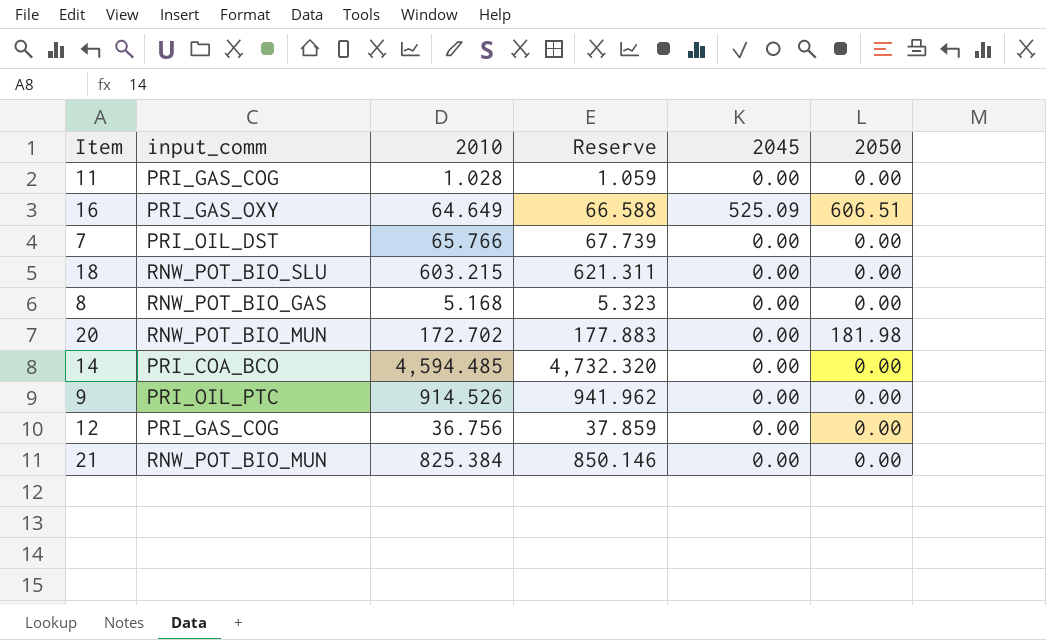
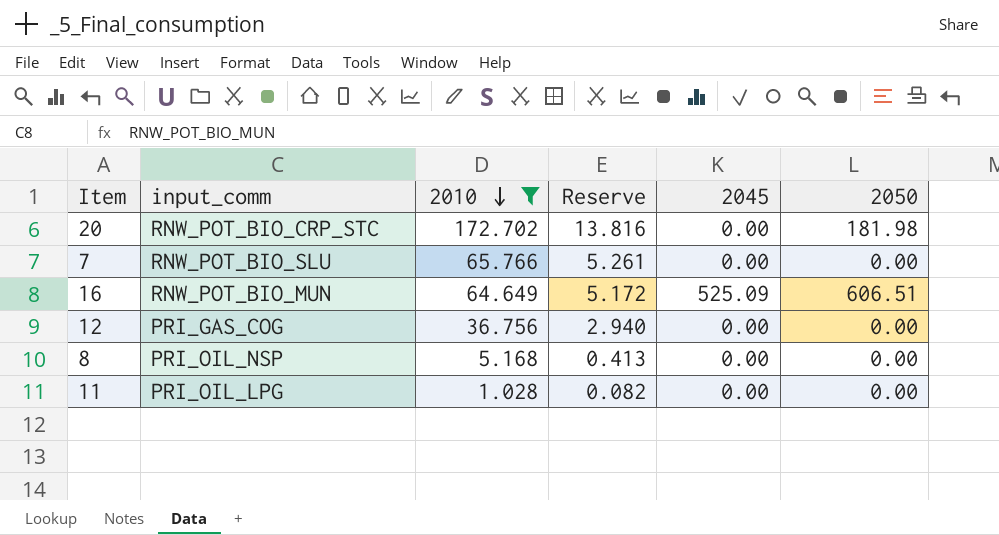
filter: none -> 2010 <= 172.702
row order: none -> 2010 descending
column Reserve | formula: [2010] * 1.03 -> [2010] * 0.08
20 | input_comm: RNW_POT_BIO_MUN -> RNW_POT_BIO_CRP_STC
7 | input_comm: PRI_OIL_DST -> RNW_POT_BIO_SLU
16 | input_comm: PRI_GAS_OXY -> RNW_POT_BIO_MUN
8 | input_comm: RNW_POT_BIO_GAS -> PRI_OIL_NSP
11 | input_comm: PRI_GAS_COG -> PRI_OIL_LPG

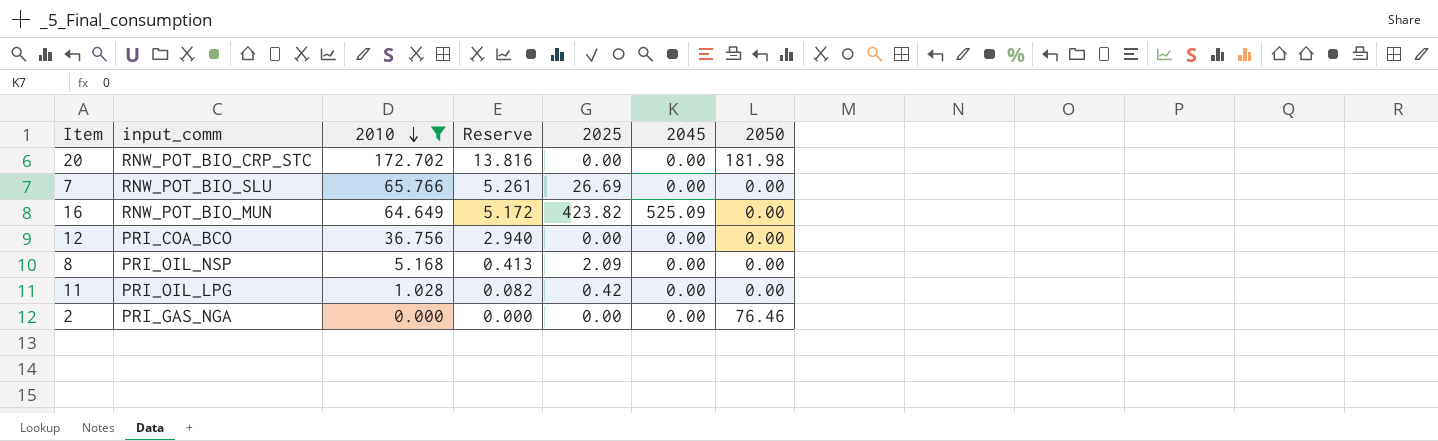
column 2025 | position: none -> 5
16 | 2050: 606.51 -> 0.00
12 | input_comm: PRI_GAS_COG -> PRI_COA_BCO
row 2: none -> PRI_GAS_NGA | 0.000 | 0.000 | 0.00 | 0.00 | 76.46

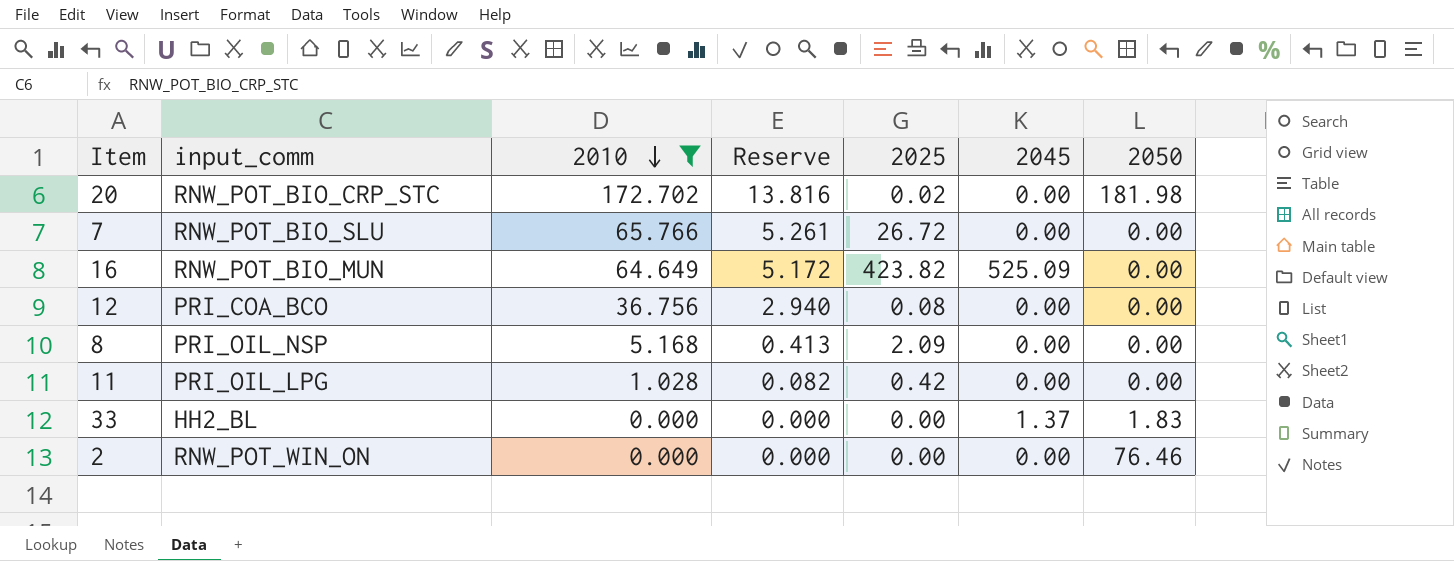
20 | 2025: 0.00 -> 0.02
7 | 2025: 26.69 -> 26.72
12 | 2025: 0.00 -> 0.08
row 33: none -> HH2_BL | 0.000 | 0.000 | 0.00 | 1.37 | 1.83
2 | input_comm: PRI_GAS_NGA -> RNW_POT_WIN_ON

